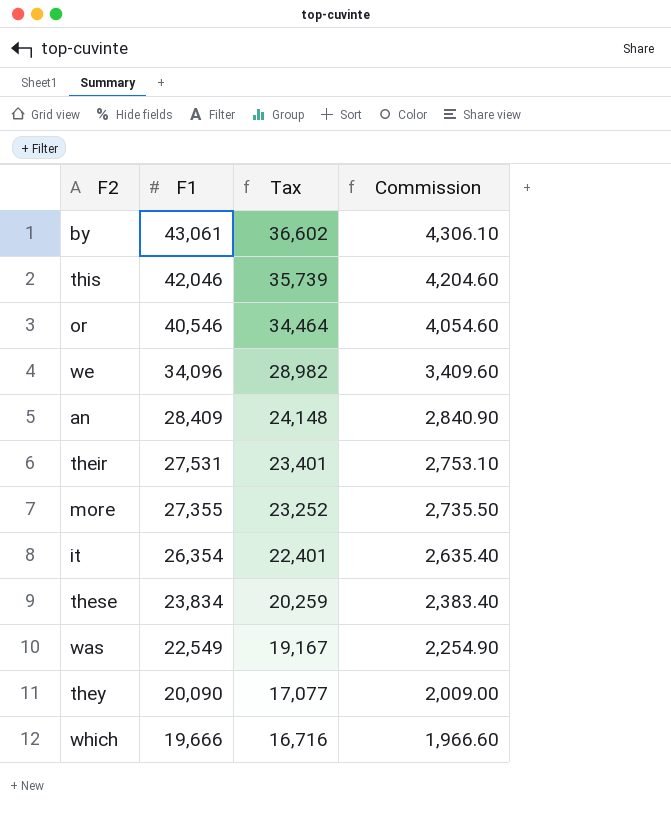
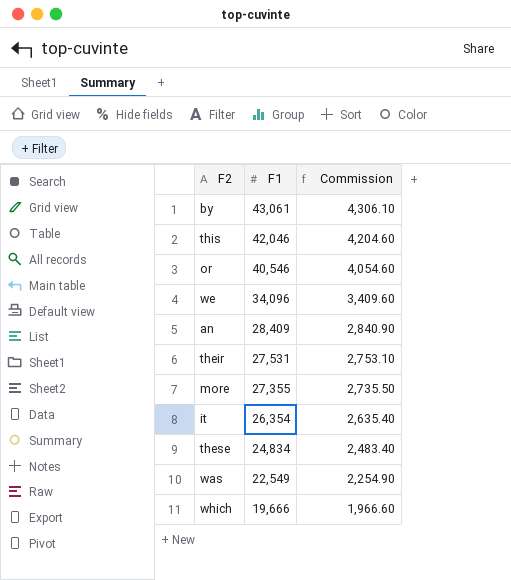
column Tax | formula: [F1] * 0.85 -> none
row they: 20,090 | 17,077 | 2,009.00 -> none
these | F1: 23,834 -> 24,834
these | Commission: 2,383.40 -> 2,483.40

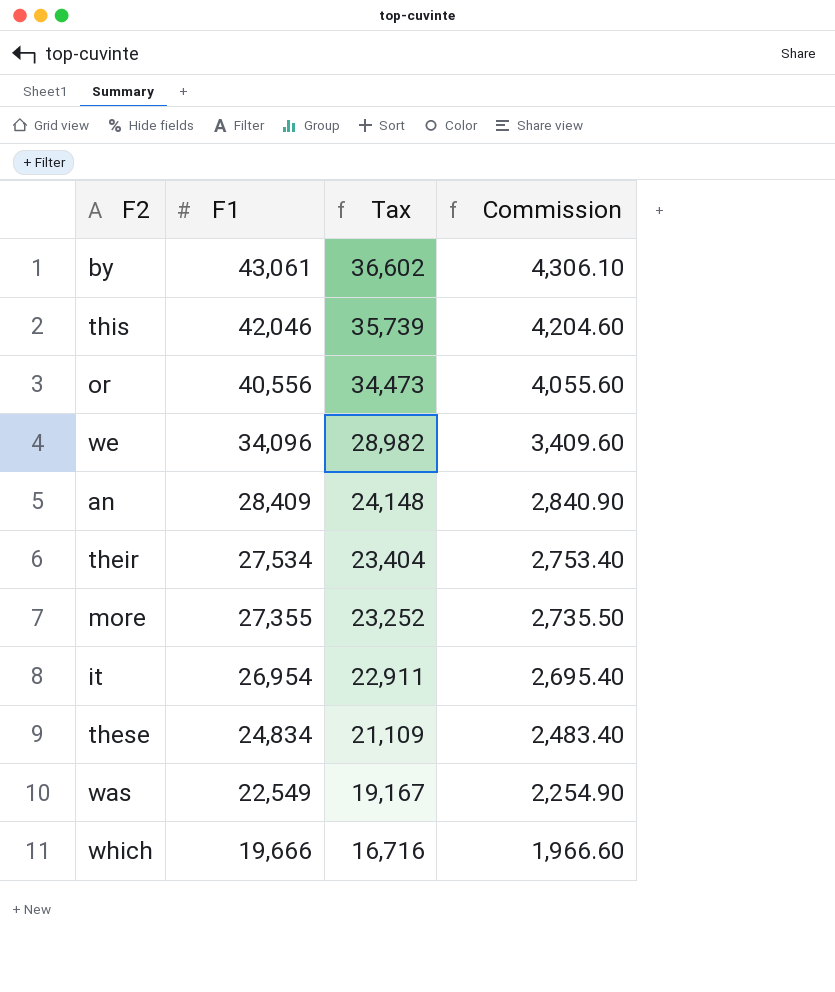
column Tax | formula: none -> [F1] * 0.85
or | F1: 40,546 -> 40,556
or | Commission: 4,054.60 -> 4,055.60
their | F1: 27,531 -> 27,534
their | Commission: 2,753.10 -> 2,753.40
it | F1: 26,354 -> 26,954
it | Commission: 2,635.40 -> 2,695.40

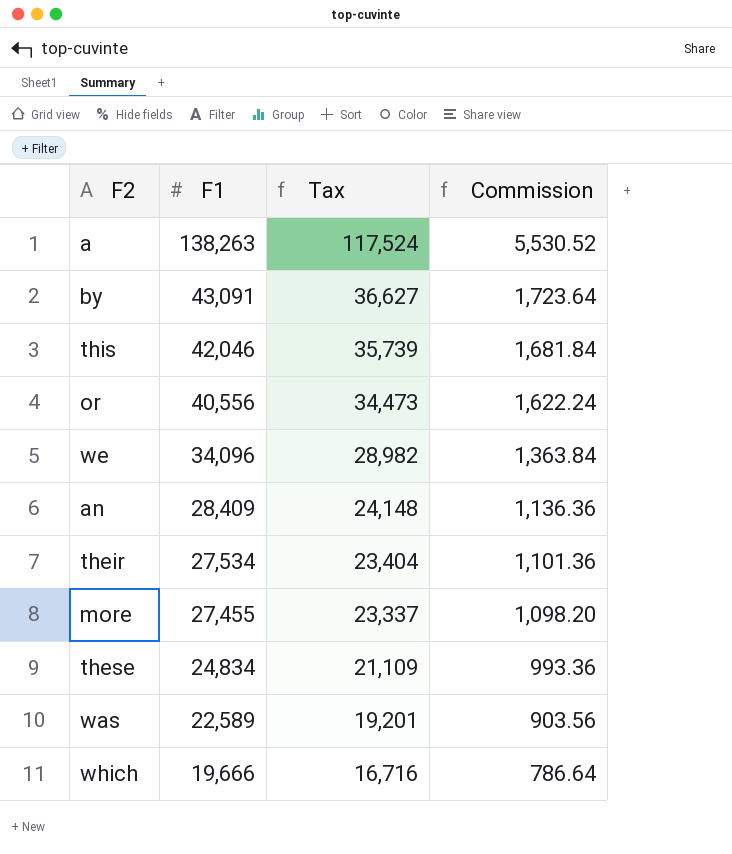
column Commission | formula: [F1] * 0.1 -> [F1] * 0.04
row it: 26,954 | 22,911 | 2,695.40 -> none
row a: none -> 138,263 | 117,524 | 5,530.52
by | F1: 43,061 -> 43,091
by | Tax: 36,602 -> 36,627
more | F1: 27,355 -> 27,455
more | Tax: 23,252 -> 23,337
was | F1: 22,549 -> 22,589
was | Tax: 19,167 -> 19,201

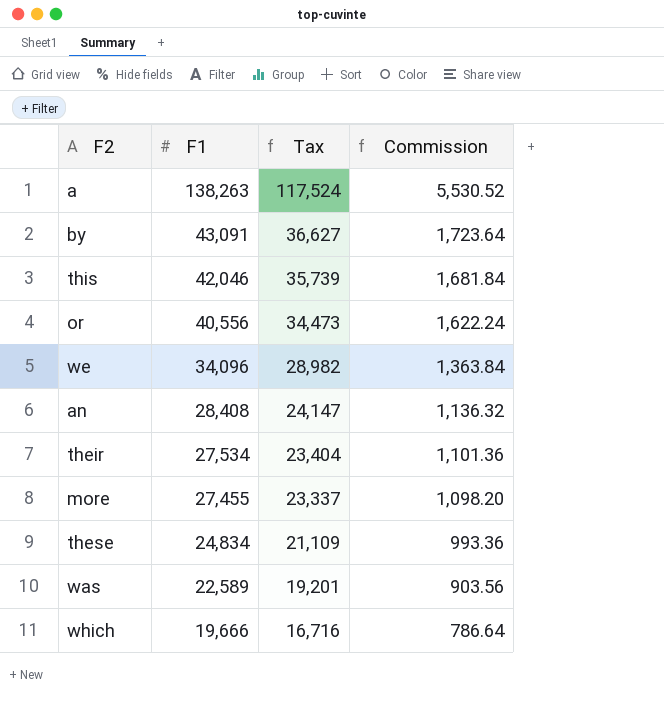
an | F1: 28,409 -> 28,408
an | Tax: 24,148 -> 24,147
an | Commission: 1,136.36 -> 1,136.32

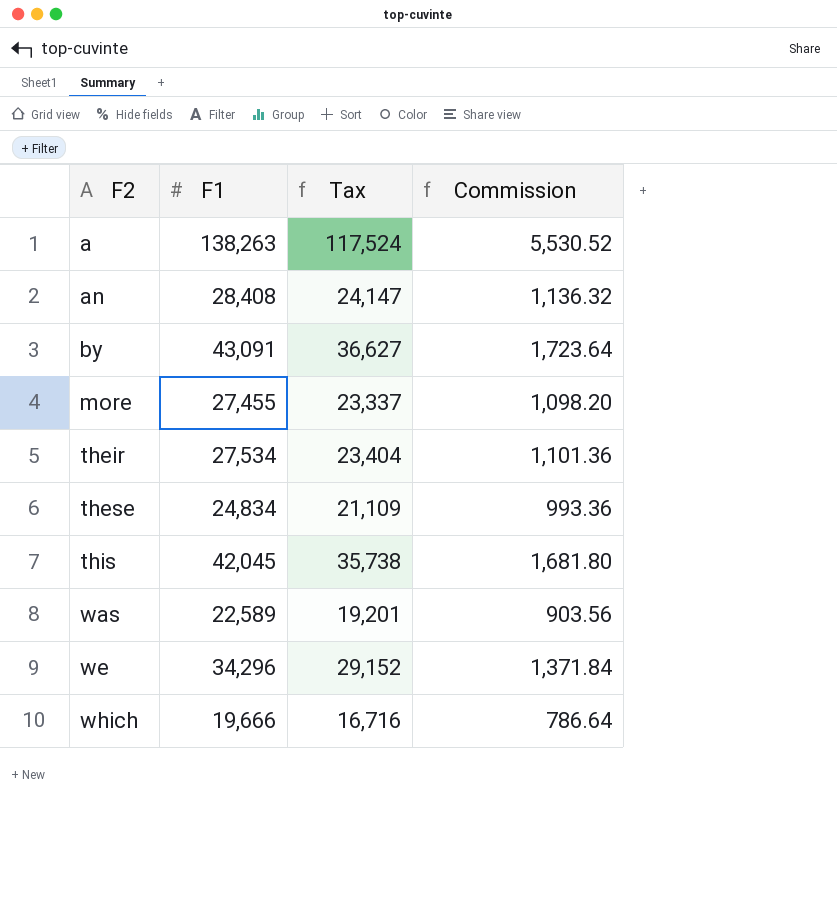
row order: F1 descending -> F2 ascending
row or: 40,556 | 34,473 | 1,622.24 -> none
this | F1: 42,046 -> 42,045
this | Tax: 35,739 -> 35,738
this | Commission: 1,681.84 -> 1,681.80
we | F1: 34,096 -> 34,296
we | Tax: 28,982 -> 29,152
we | Commission: 1,363.84 -> 1,371.84

